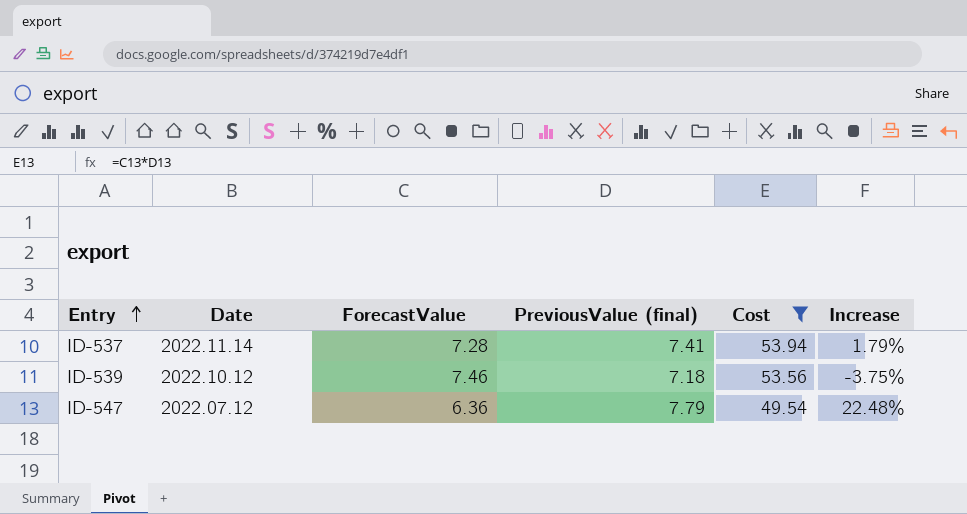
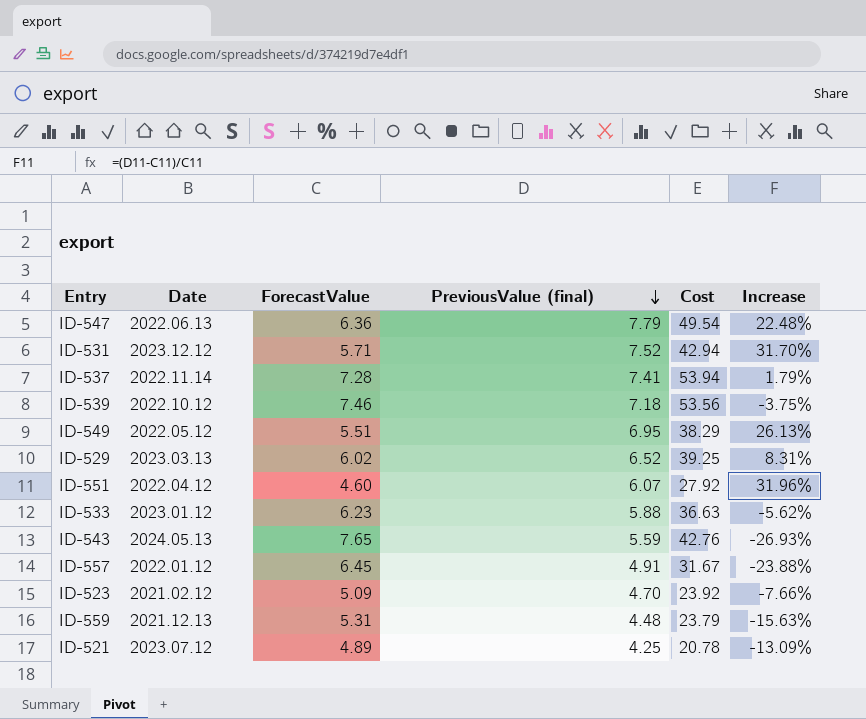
filter: Cost >= 49.54 -> none
row order: Entry ascending -> PreviousValue (final) descending
ID-547 | Date: 2022.07.12 -> 2022.06.13

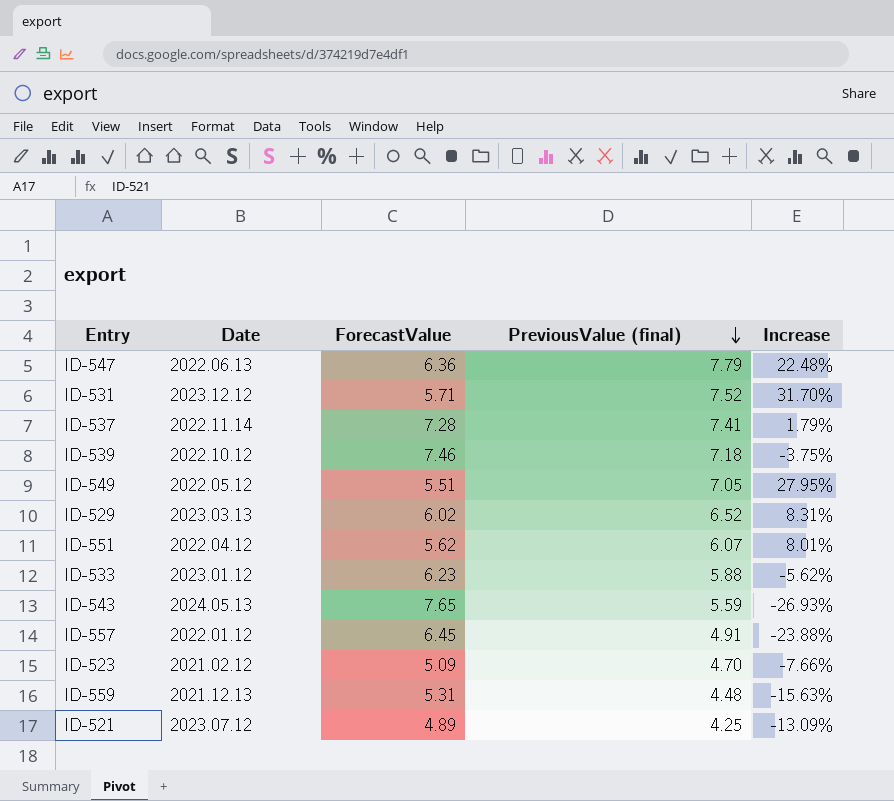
column Cost | formula: [ForecastValue] * [PreviousValue (final)] -> none
ID-549 | PreviousValue (final): 6.95 -> 7.05
ID-549 | Increase: 26.13% -> 27.95%
ID-551 | ForecastValue: 4.60 -> 5.62
ID-551 | Increase: 31.96% -> 8.01%

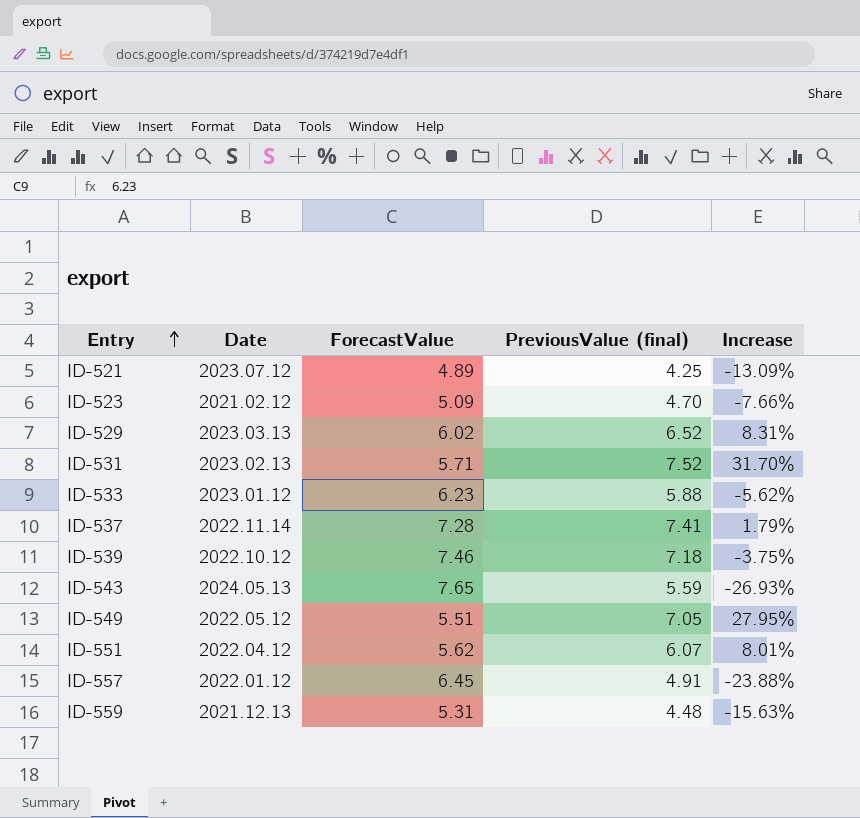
row order: PreviousValue (final) descending -> Entry ascending
row ID-547: 2022.06.13 | 6.36 | 7.79 | 22.48% -> none
ID-531 | Date: 2023.12.12 -> 2023.02.13

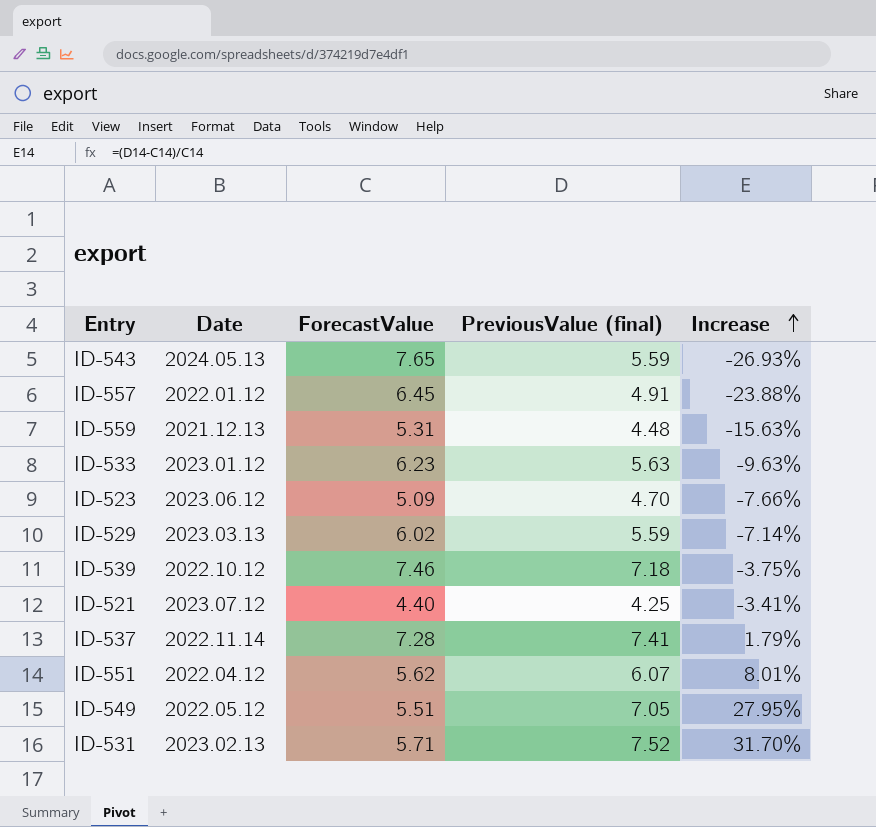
row order: Entry ascending -> Increase ascending
ID-533 | PreviousValue (final): 5.88 -> 5.63
ID-533 | Increase: -5.62% -> -9.63%
ID-523 | Date: 2021.02.12 -> 2023.06.12
ID-529 | PreviousValue (final): 6.52 -> 5.59
ID-529 | Increase: 8.31% -> -7.14%
ID-521 | ForecastValue: 4.89 -> 4.40
ID-521 | Increase: -13.09% -> -3.41%

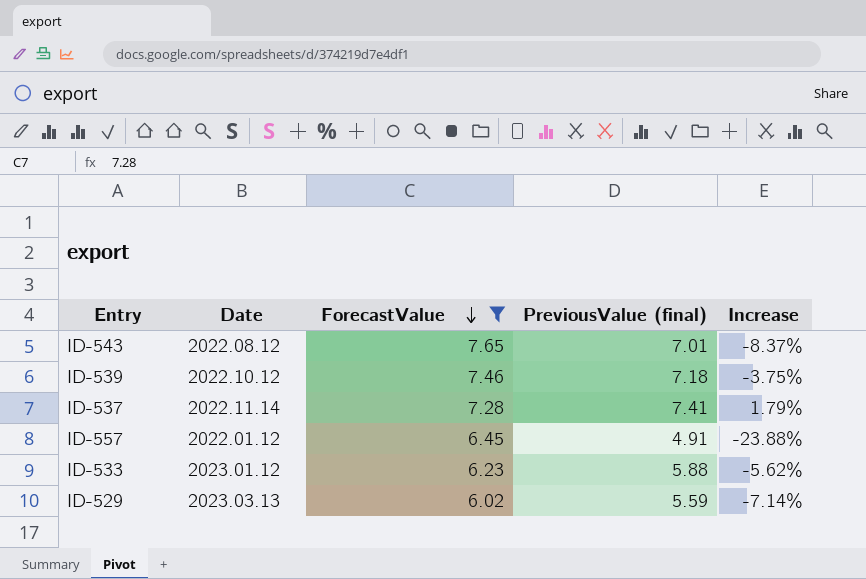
filter: none -> ForecastValue >= 6.02
row order: Increase ascending -> ForecastValue descending
ID-543 | Date: 2024.05.13 -> 2022.08.12
ID-543 | PreviousValue (final): 5.59 -> 7.01
ID-543 | Increase: -26.93% -> -8.37%
ID-533 | PreviousValue (final): 5.63 -> 5.88
ID-533 | Increase: -9.63% -> -5.62%

